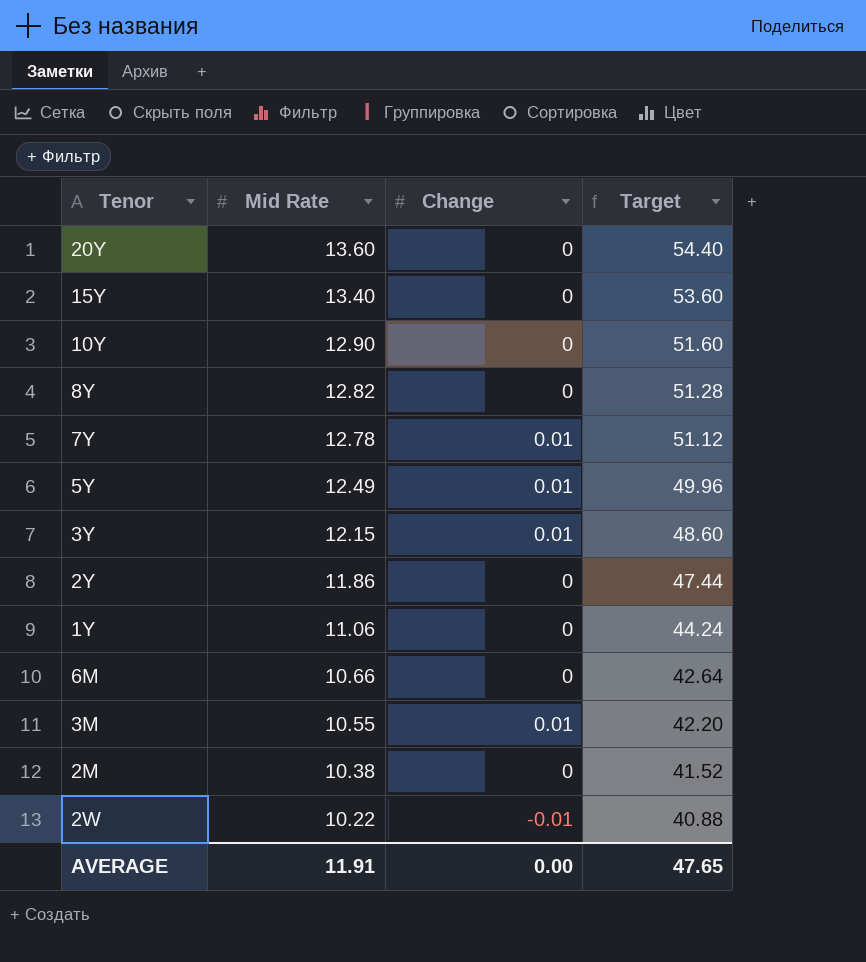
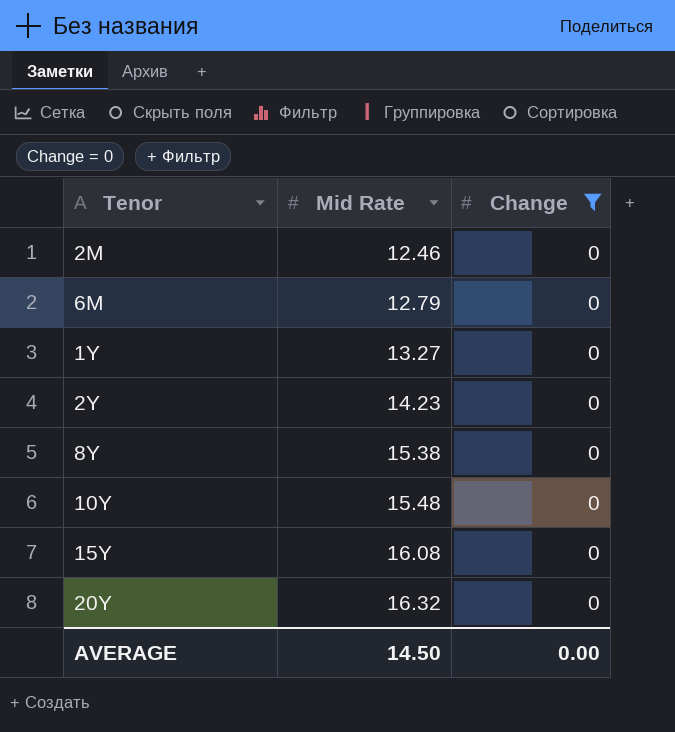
filter: none -> Change = 0
row order: Mid Rate descending -> Mid Rate ascending
column Target | formula: [Mid Rate] * 4 -> none
2M | Mid Rate: 10.38 -> 12.46
6M | Mid Rate: 10.66 -> 12.79
1Y | Mid Rate: 11.06 -> 13.27
2Y | Mid Rate: 11.86 -> 14.23
8Y | Mid Rate: 12.82 -> 15.38
10Y | Mid Rate: 12.90 -> 15.48
15Y | Mid Rate: 13.40 -> 16.08
20Y | Mid Rate: 13.60 -> 16.32
AVERAGE | Mid Rate: 11.91 -> 14.50

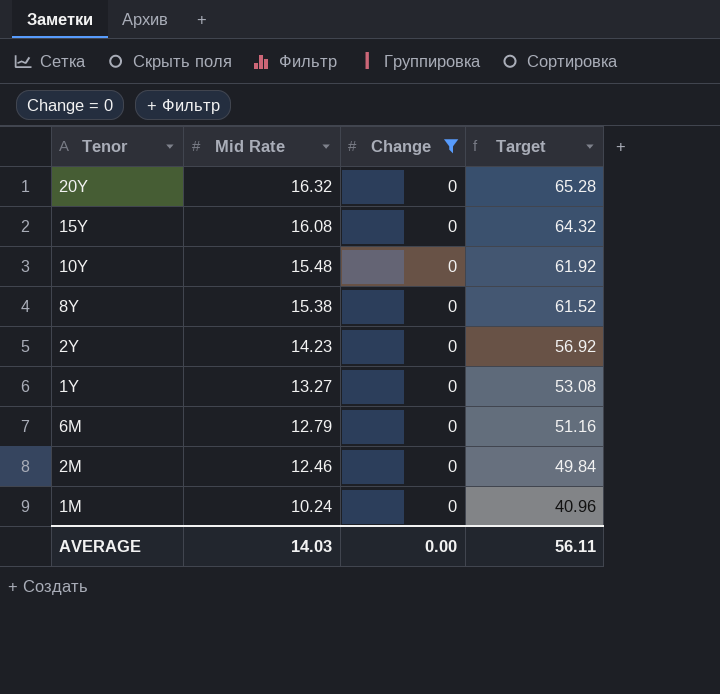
row order: Mid Rate ascending -> Mid Rate descending
column Target | formula: none -> [Mid Rate] * 4
row 1M: none -> 10.24 | 0 | 40.96
AVERAGE | Mid Rate: 14.50 -> 14.03

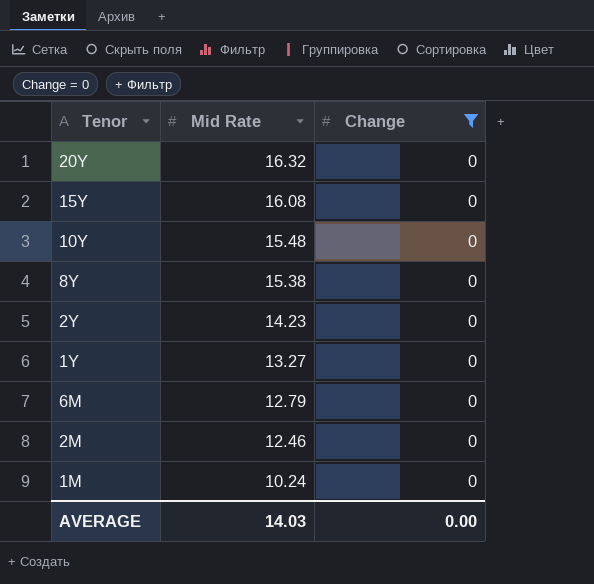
column Target | formula: [Mid Rate] * 4 -> none

